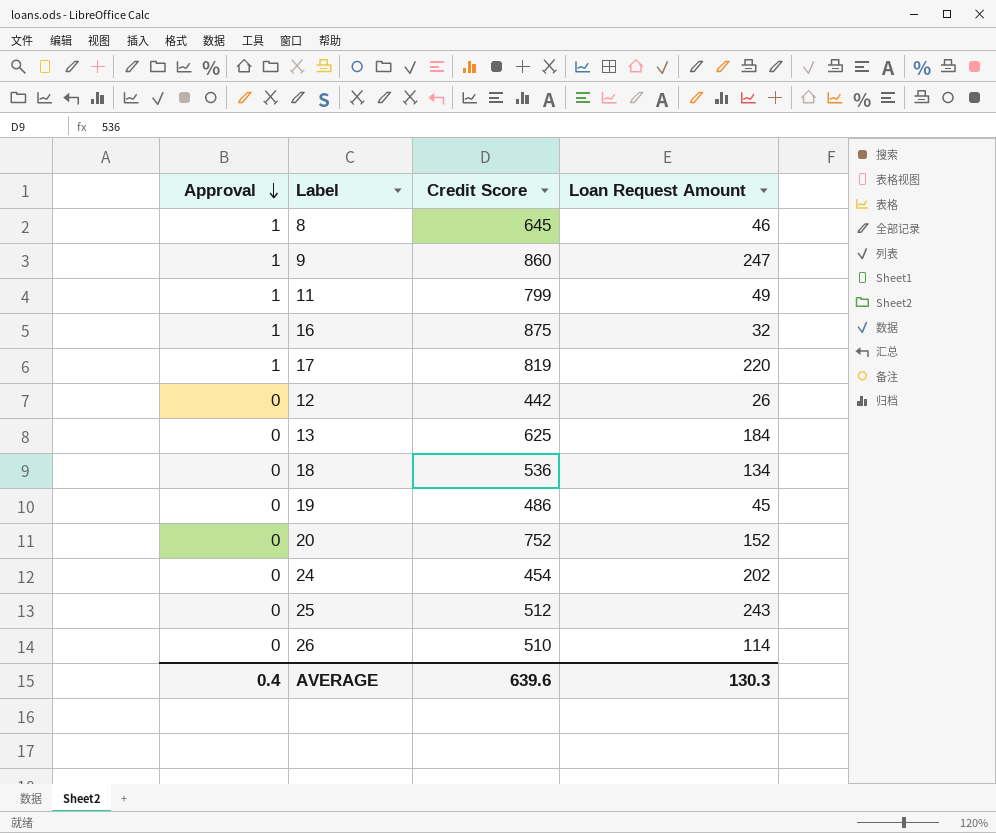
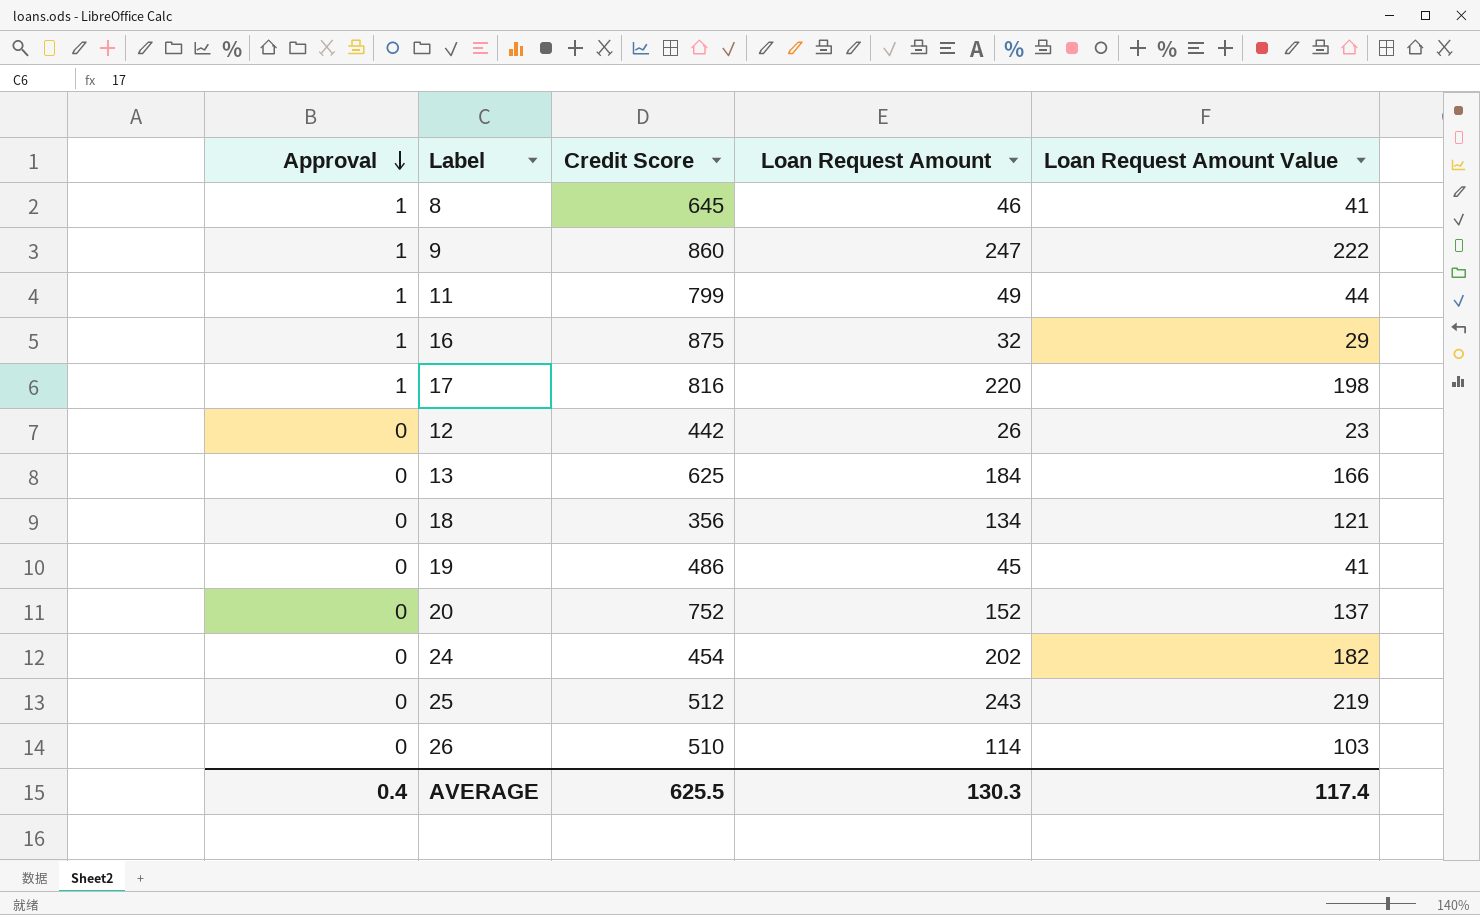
column Loan Request Amount Value | formula: none -> [Loan Request Amount] * 0.9
17 | Credit Score: 819 -> 816
18 | Credit Score: 536 -> 356
AVERAGE | Credit Score: 639.6 -> 625.5

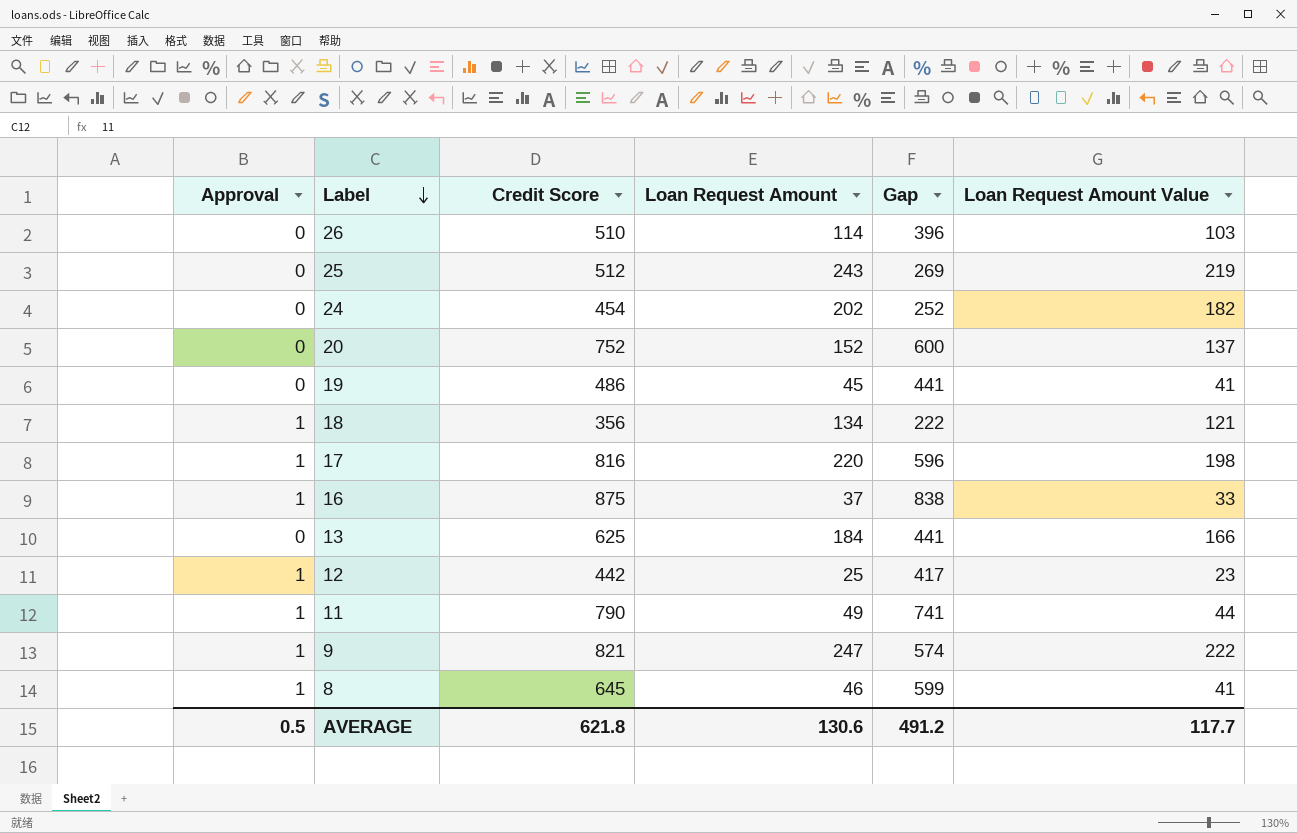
row order: Approval descending -> Label descending
column Gap | formula: none -> [Credit Score] - [Loan Request Amount]
18 | Approval: 0 -> 1
16 | Loan Request Amount: 32 -> 37
16 | Loan Request Amount Value: 29 -> 33
12 | Approval: 0 -> 1
12 | Loan Request Amount: 26 -> 25
11 | Credit Score: 799 -> 790
9 | Credit Score: 860 -> 821
AVERAGE | Approval: 0.4 -> 0.5
AVERAGE | Credit Score: 625.5 -> 621.8
AVERAGE | Loan Request Amount: 130.3 -> 130.6
AVERAGE | Loan Request Amount Value: 117.4 -> 117.7

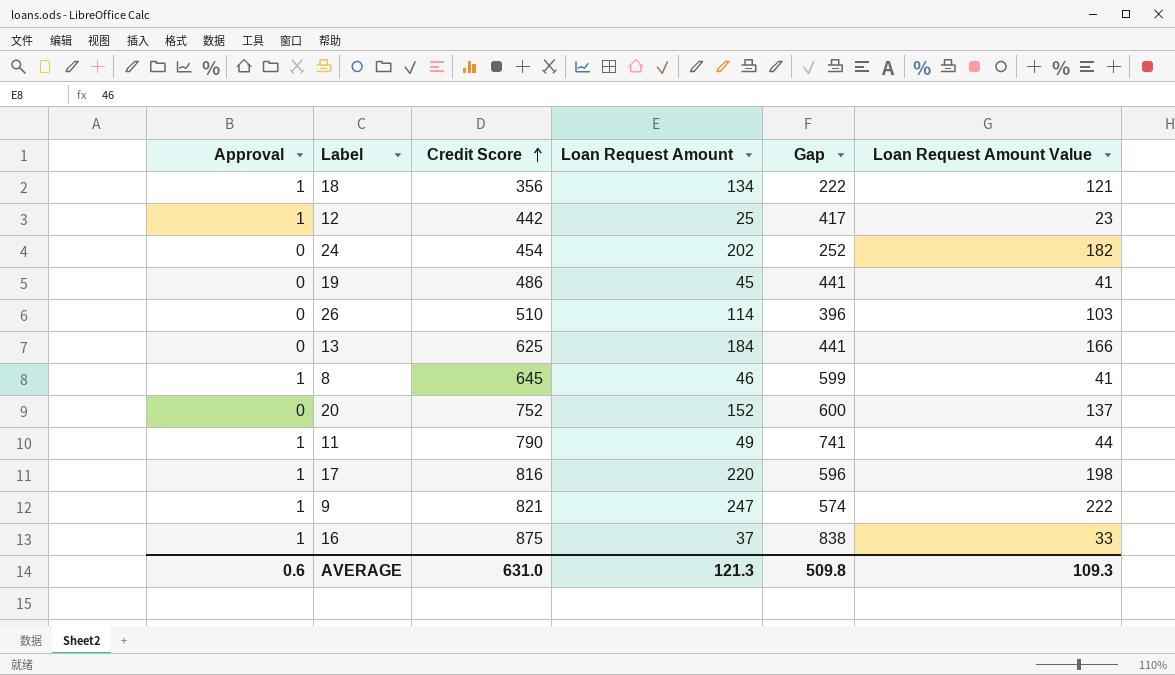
row order: Label descending -> Credit Score ascending
row 25: 0 | 512 | 243 | 269 | 219 -> none
AVERAGE | Approval: 0.5 -> 0.6
AVERAGE | Credit Score: 621.8 -> 631.0
AVERAGE | Loan Request Amount: 130.6 -> 121.3
AVERAGE | Gap: 491.2 -> 509.8
AVERAGE | Loan Request Amount Value: 117.7 -> 109.3

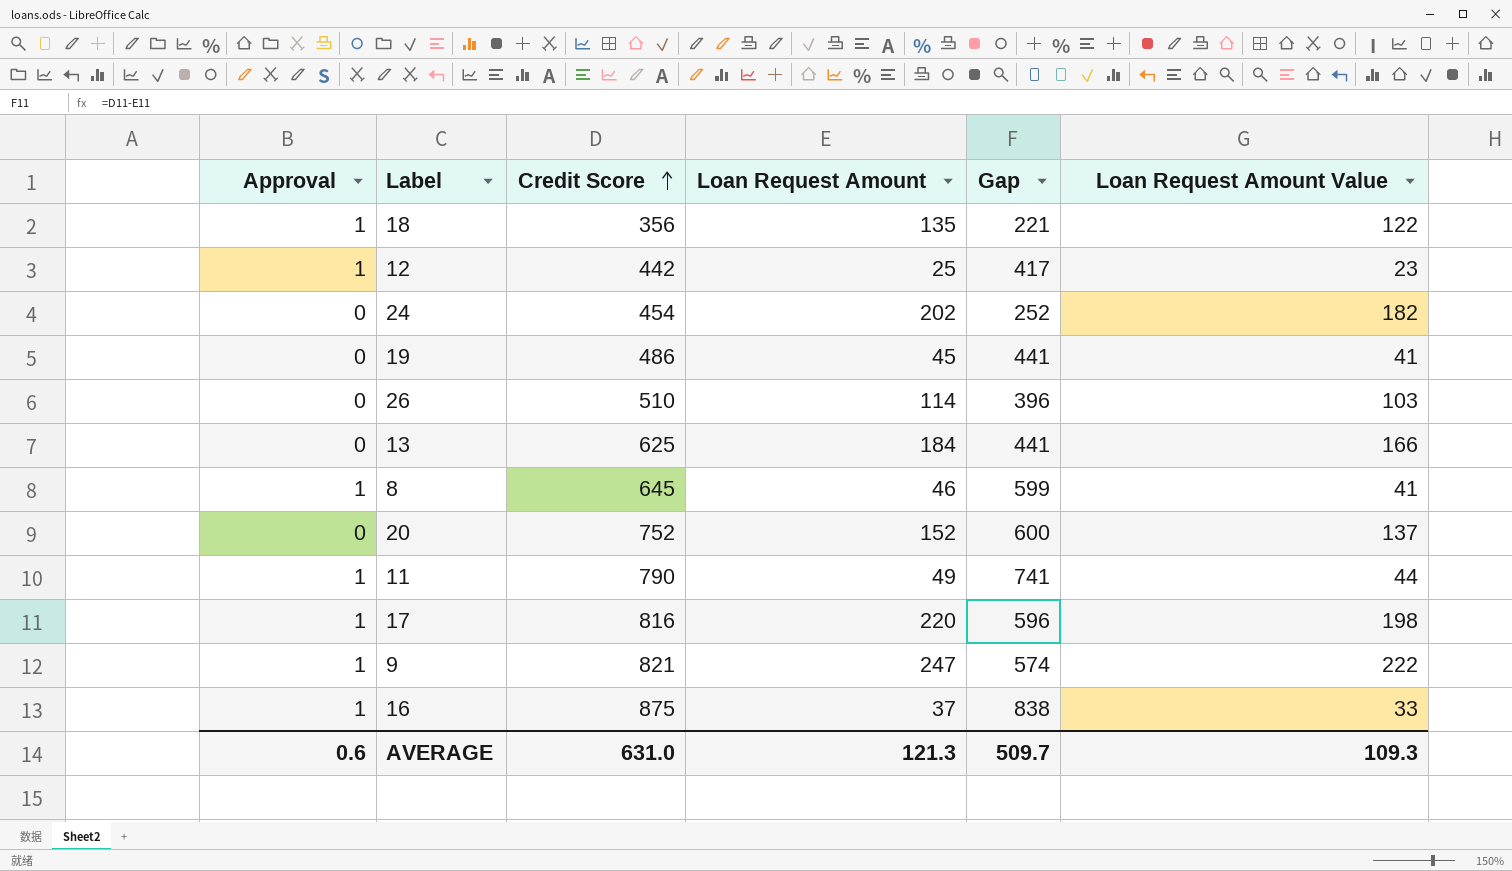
18 | Loan Request Amount: 134 -> 135
18 | Gap: 222 -> 221
18 | Loan Request Amount Value: 121 -> 122
AVERAGE | Gap: 509.8 -> 509.7

